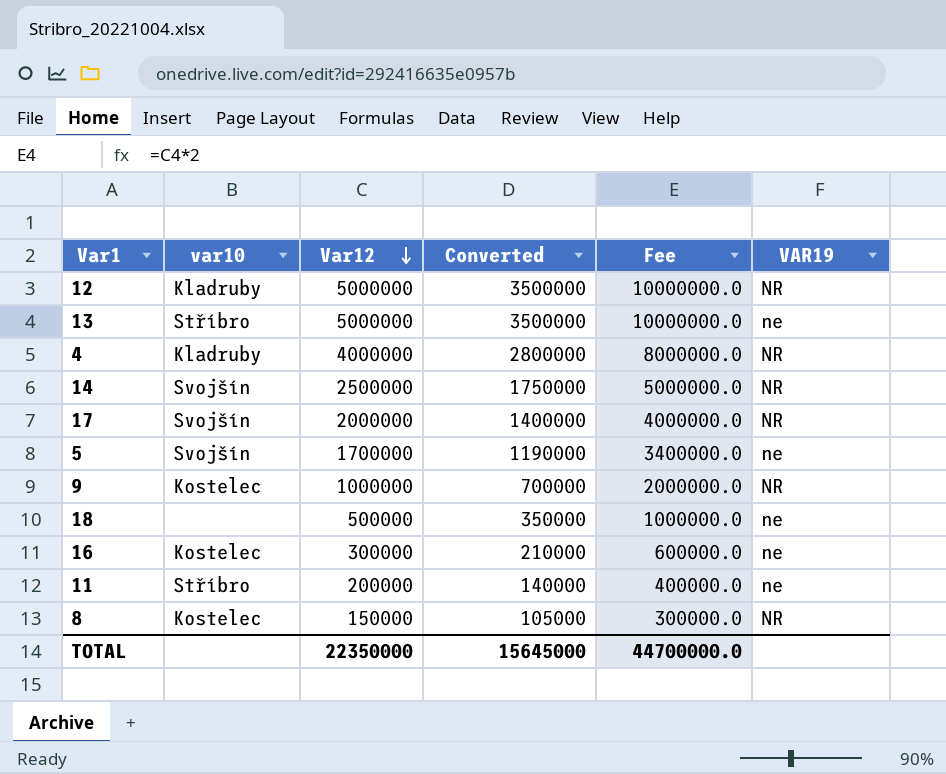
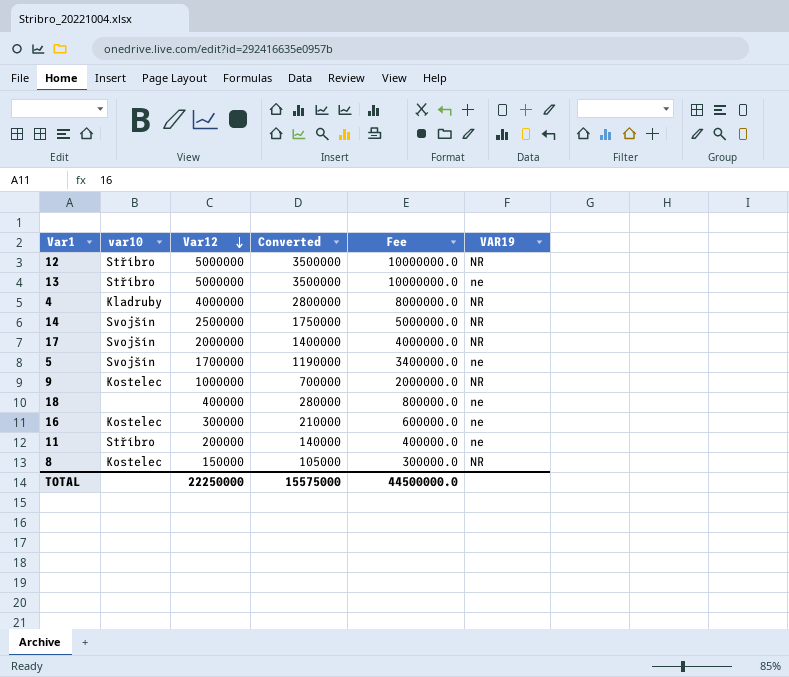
12 | var10: Kladruby -> Stříbro
18 | Var12: 500000 -> 400000
18 | Converted: 350000 -> 280000
18 | Fee: 1000000.0 -> 800000.0
TOTAL | Var12: 22350000 -> 22250000
TOTAL | Converted: 15645000 -> 15575000
TOTAL | Fee: 44700000.0 -> 44500000.0

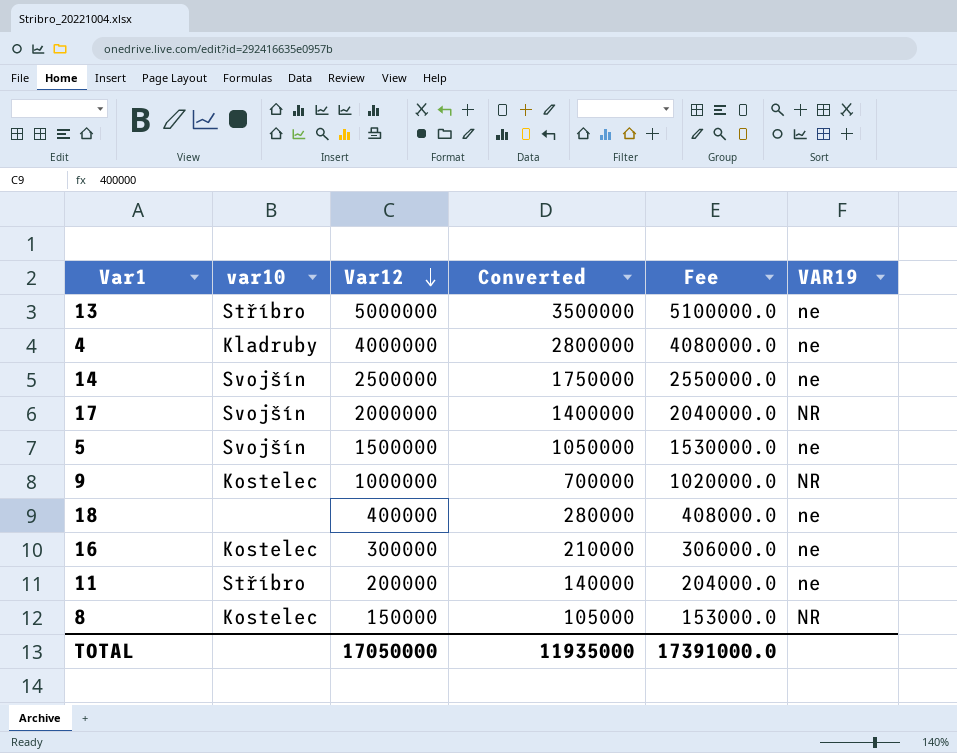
column Fee | formula: [Var12] * 2 -> [Var12] * 1.02
row 12: Stříbro | 5000000 | 3500000 | 10000000.0 | NR -> none
4 | VAR19: NR -> ne
14 | VAR19: NR -> ne
5 | Var12: 1700000 -> 1500000
5 | Converted: 1190000 -> 1050000
TOTAL | Var12: 22250000 -> 17050000
TOTAL | Converted: 15575000 -> 11935000
TOTAL | Fee: 44500000.0 -> 17391000.0

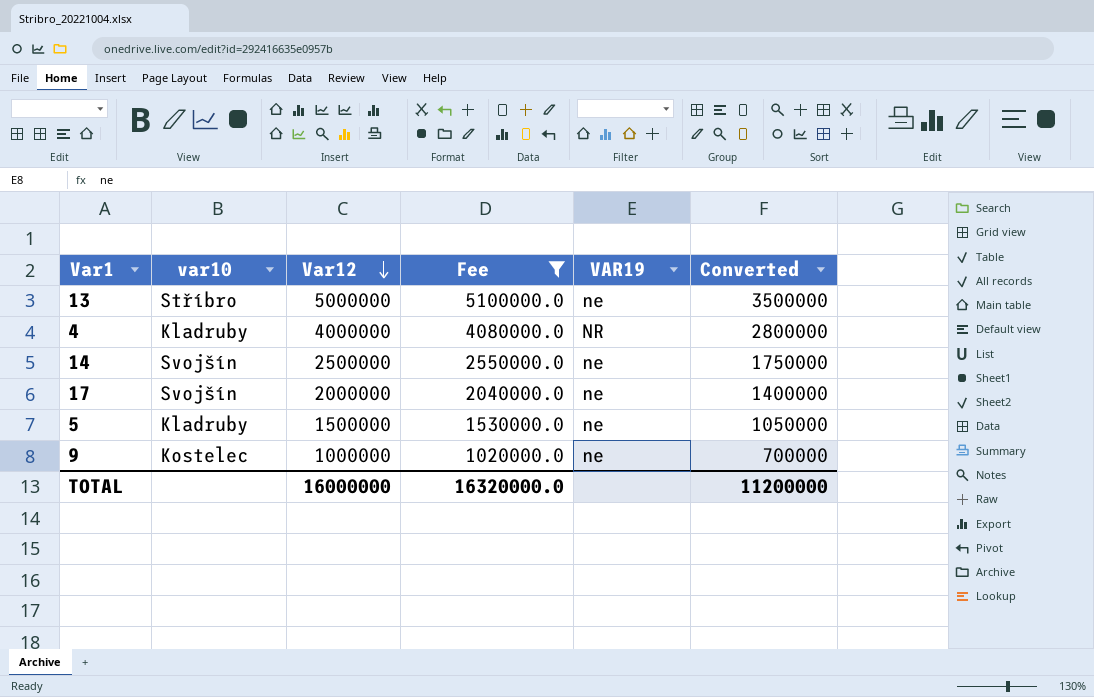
filter: none -> Fee >= 1020000.0
column Converted | position: 4 -> 6
4 | VAR19: ne -> NR
17 | VAR19: NR -> ne
5 | var10: Svojšín -> Kladruby
9 | VAR19: NR -> ne
TOTAL | Var12: 17050000 -> 16000000
TOTAL | Fee: 17391000.0 -> 16320000.0
TOTAL | Converted: 11935000 -> 11200000

